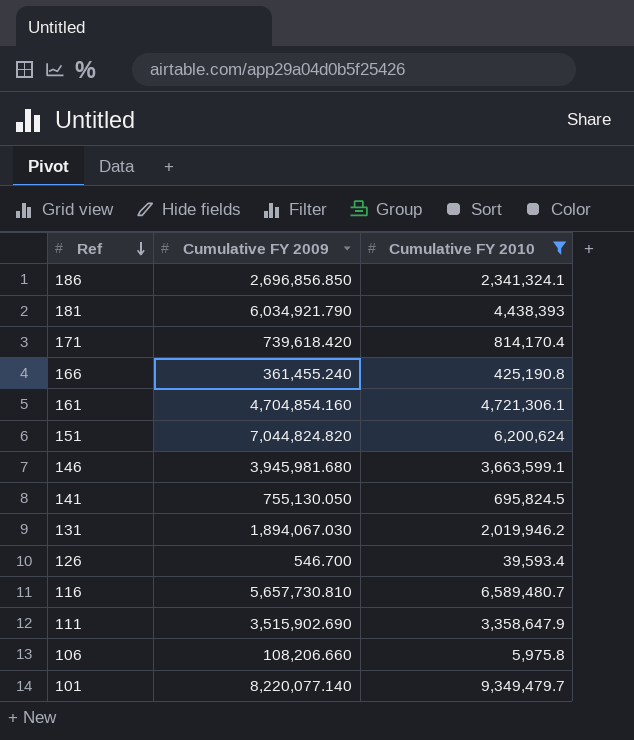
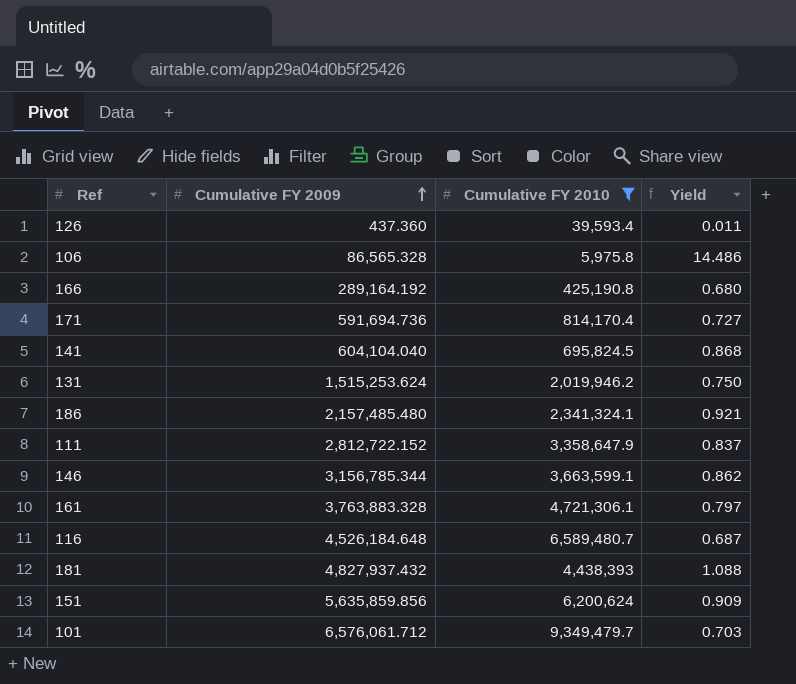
row order: Ref descending -> Cumulative FY 2009 ascending
column Yield | formula: none -> [Cumulative FY 2009] / [Cumulative FY 2010]
126 | Cumulative FY 2009: 546.700 -> 437.360
106 | Cumulative FY 2009: 108,206.660 -> 86,565.328
166 | Cumulative FY 2009: 361,455.240 -> 289,164.192
171 | Cumulative FY 2009: 739,618.420 -> 591,694.736
141 | Cumulative FY 2009: 755,130.050 -> 604,104.040
131 | Cumulative FY 2009: 1,894,067.030 -> 1,515,253.624
186 | Cumulative FY 2009: 2,696,856.850 -> 2,157,485.480
111 | Cumulative FY 2009: 3,515,902.690 -> 2,812,722.152
146 | Cumulative FY 2009: 3,945,981.680 -> 3,156,785.344
161 | Cumulative FY 2009: 4,704,854.160 -> 3,763,883.328
116 | Cumulative FY 2009: 5,657,730.810 -> 4,526,184.648
181 | Cumulative FY 2009: 6,034,921.790 -> 4,827,937.432
151 | Cumulative FY 2009: 7,044,824.820 -> 5,635,859.856
101 | Cumulative FY 2009: 8,220,077.140 -> 6,576,061.712

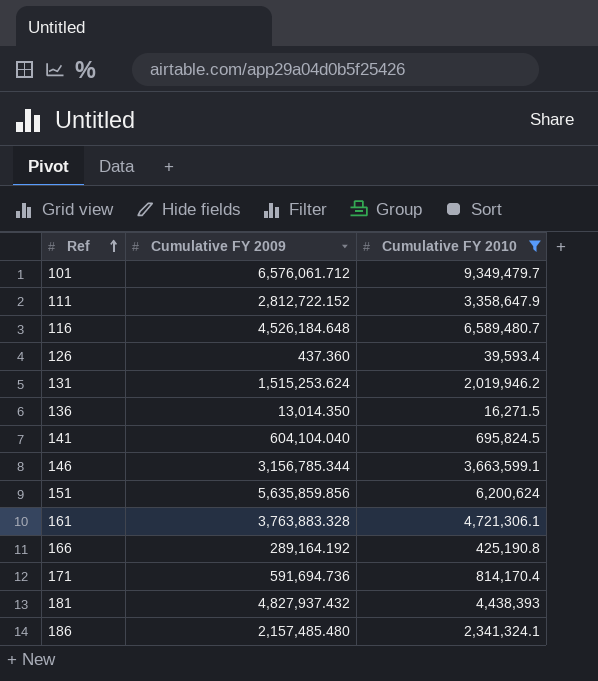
row order: Cumulative FY 2009 ascending -> Ref ascending
column Yield | formula: [Cumulative FY 2009] / [Cumulative FY 2010] -> none
row 106: 86,565.328 | 5,975.8 | 14.486 -> none
row 136: none -> 13,014.350 | 16,271.5

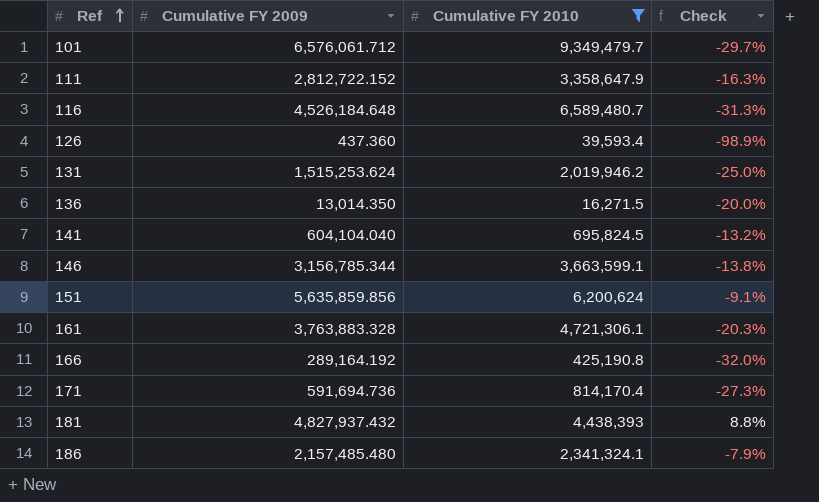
column Check | formula: none -> ([Cumulative FY 2009] - [Cumulative FY 2010]) / [Cumulative FY 2010]

